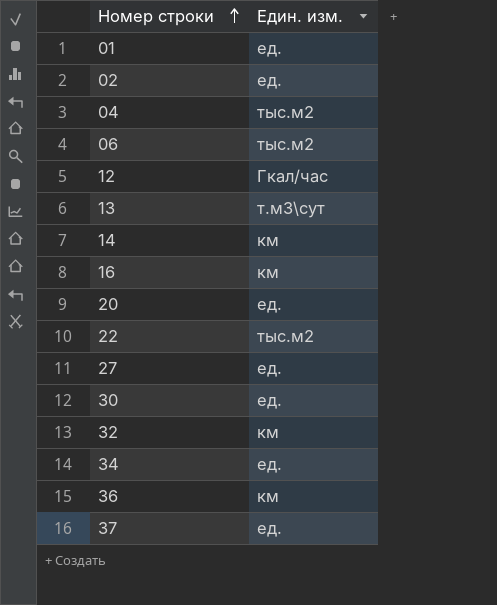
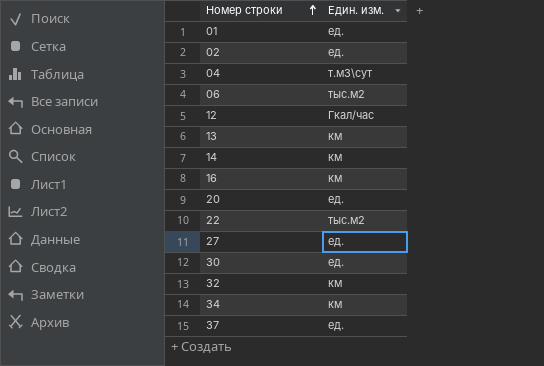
row 36: км -> none
04 | Един. изм.: тыс.м2 -> т.м3\сут
13 | Един. изм.: т.м3\сут -> км
34 | Един. изм.: ед. -> км

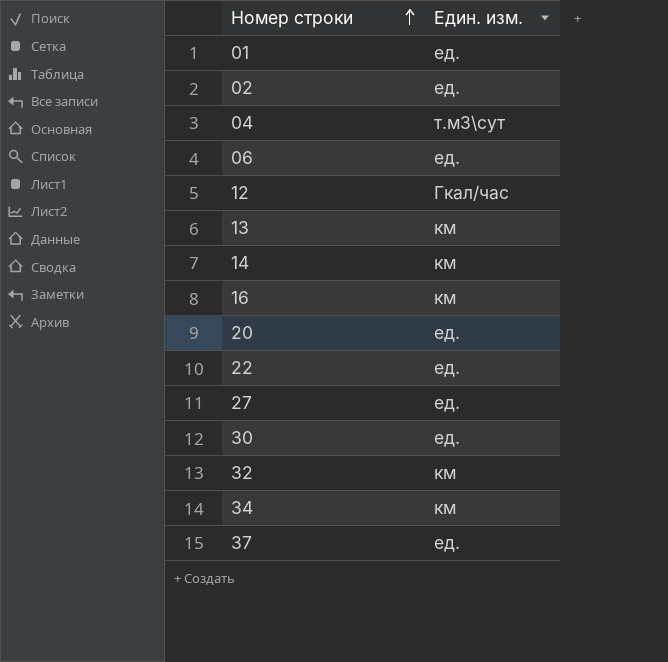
06 | Един. изм.: тыс.м2 -> ед.
22 | Един. изм.: тыс.м2 -> ед.

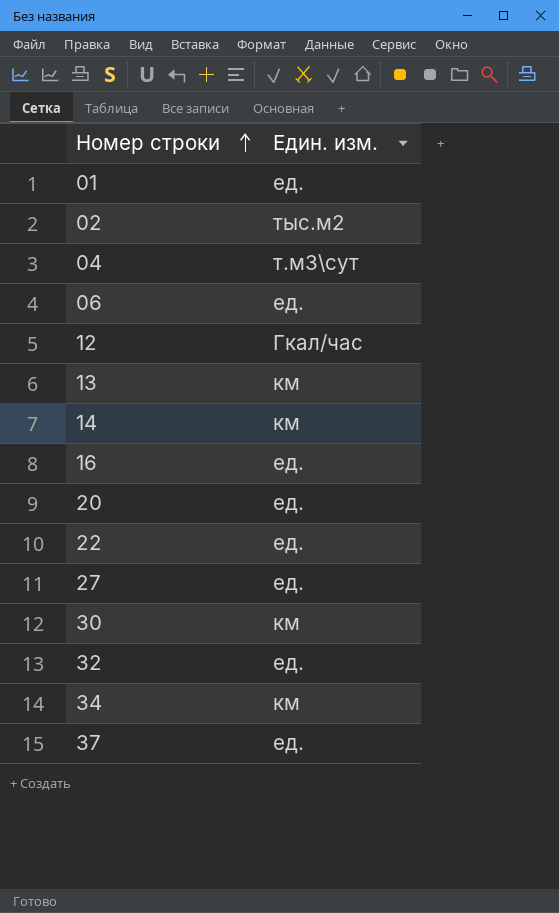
02 | Един. изм.: ед. -> тыс.м2
16 | Един. изм.: км -> ед.
30 | Един. изм.: ед. -> км
32 | Един. изм.: км -> ед.

